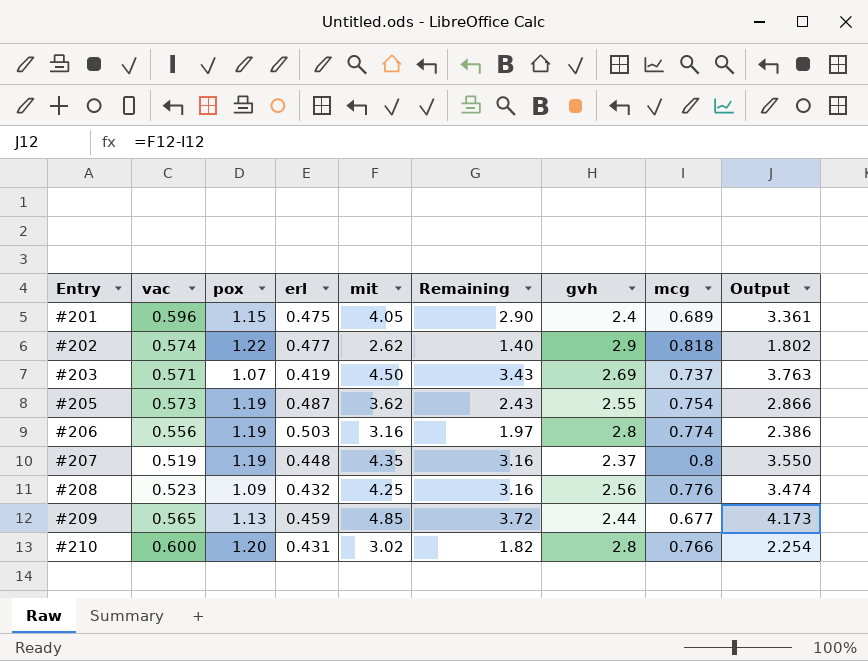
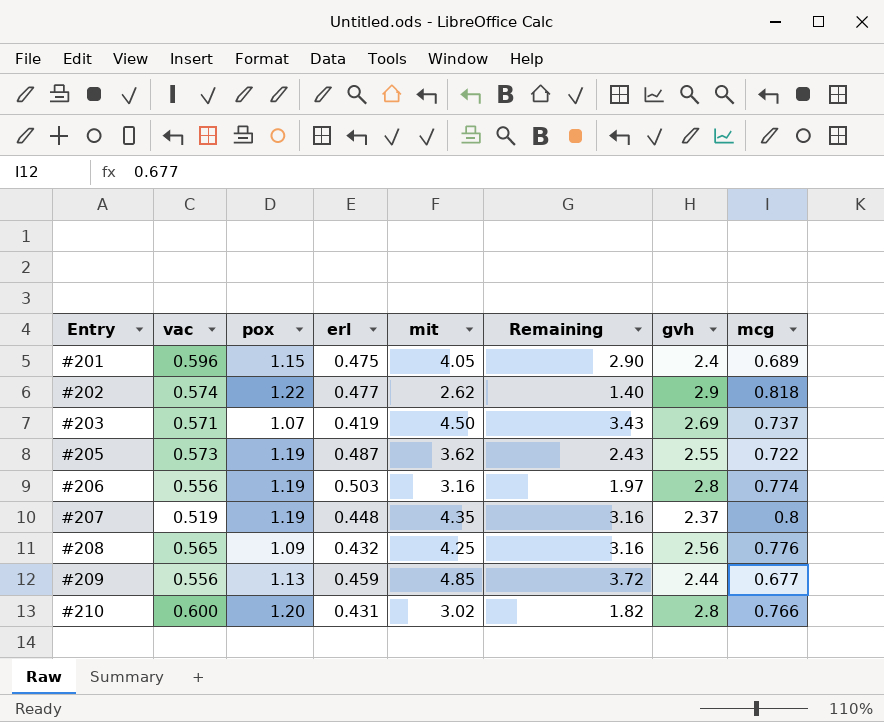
column Output | formula: [mit] - [mcg] -> none
#205 | mcg: 0.754 -> 0.722
#208 | vac: 0.523 -> 0.565
#209 | vac: 0.565 -> 0.556

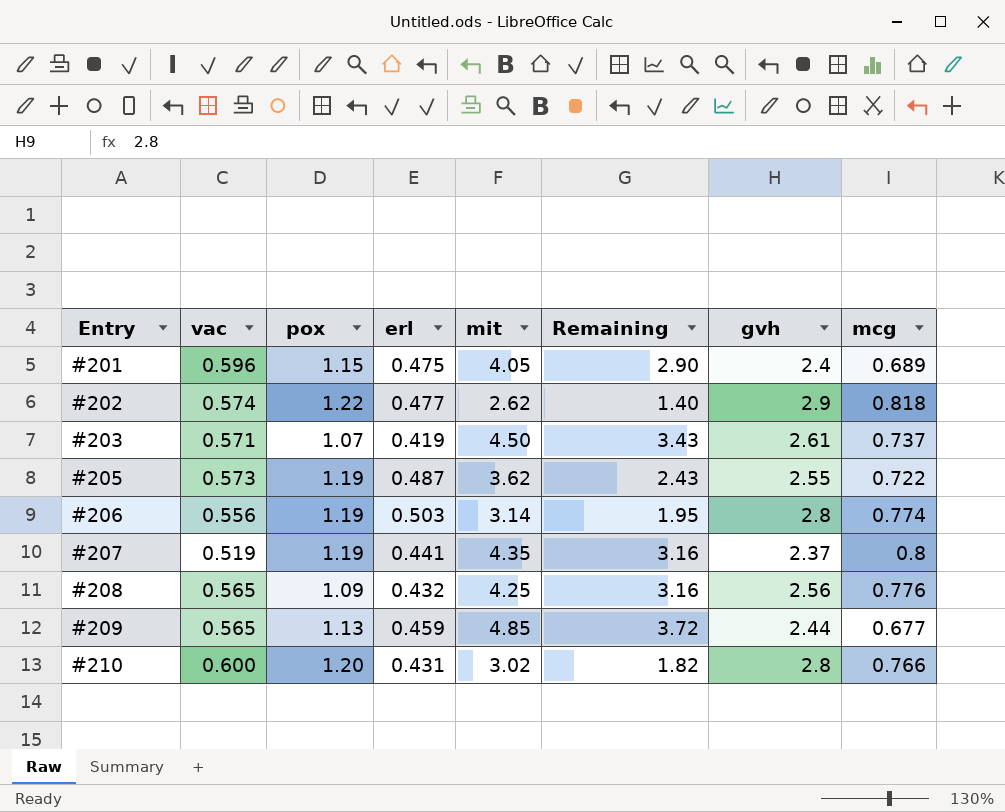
#203 | gvh: 2.69 -> 2.61
#206 | mit: 3.16 -> 3.14
#206 | Remaining: 1.97 -> 1.95
#207 | erl: 0.448 -> 0.441
#209 | vac: 0.556 -> 0.565

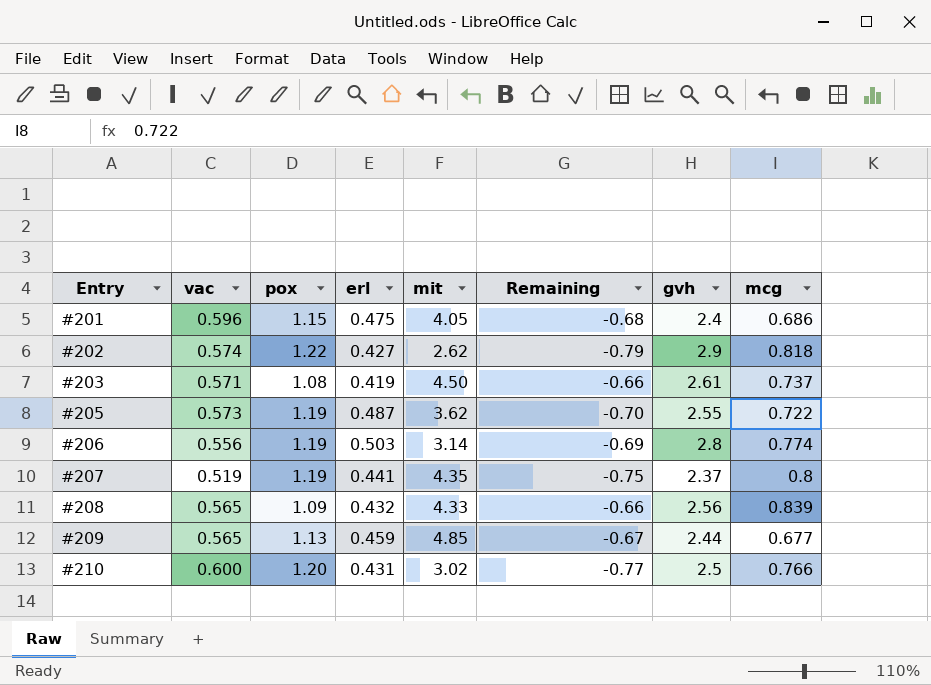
column Remaining | formula: [mit] - [pox] -> [erl] - [pox]
#201 | mcg: 0.689 -> 0.686
#202 | erl: 0.477 -> 0.427
#203 | pox: 1.07 -> 1.08
#208 | mit: 4.25 -> 4.33
#208 | mcg: 0.776 -> 0.839
#210 | gvh: 2.8 -> 2.5

